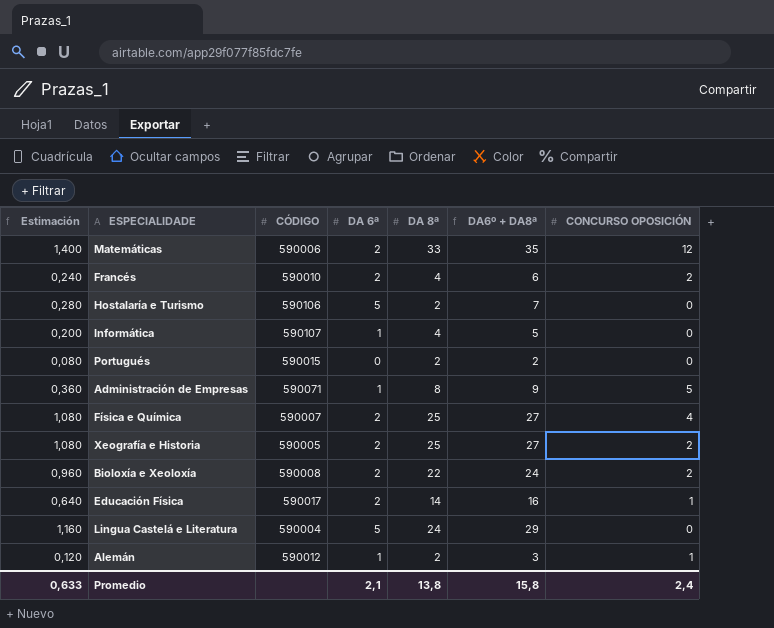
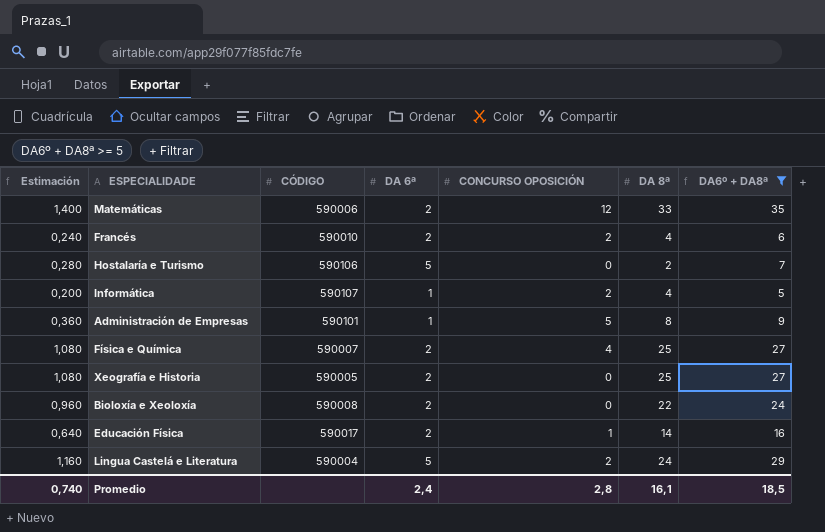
filter: none -> DA6º + DA8ª >= 5
column CONCURSO OPOSICIÓN | position: 7 -> 5
Informática | CONCURSO OPOSICIÓN: 0 -> 2
Administración de Empresas | CÓDIGO: 590071 -> 590101
Xeografía e Historia | CONCURSO OPOSICIÓN: 2 -> 0
Bioloxía e Xeoloxía | CONCURSO OPOSICIÓN: 2 -> 0
Lingua Castelá e Literatura | CONCURSO OPOSICIÓN: 0 -> 2
Promedio | Estimación: 0,633 -> 0,740
Promedio | DA 6ª: 2,1 -> 2,4
Promedio | CONCURSO OPOSICIÓN: 2,4 -> 2,8
Promedio | DA 8ª: 13,8 -> 16,1
Promedio | DA6º + DA8ª: 15,8 -> 18,5

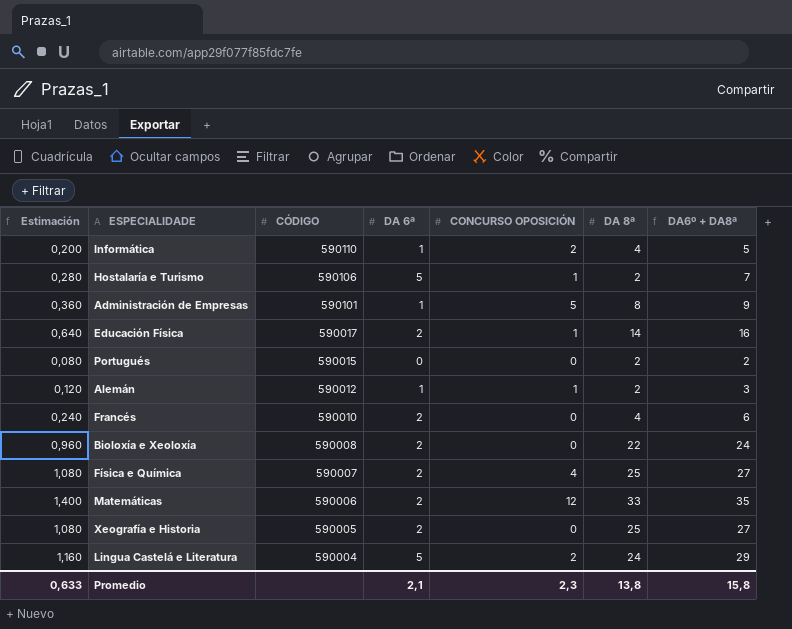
filter: DA6º + DA8ª >= 5 -> none
row order: none -> CÓDIGO descending
Informática | CÓDIGO: 590107 -> 590110
Hostalaría e Turismo | CONCURSO OPOSICIÓN: 0 -> 1
Francés | CONCURSO OPOSICIÓN: 2 -> 0
Promedio | Estimación: 0,740 -> 0,633
Promedio | DA 6ª: 2,4 -> 2,1
Promedio | CONCURSO OPOSICIÓN: 2,8 -> 2,3
Promedio | DA 8ª: 16,1 -> 13,8
Promedio | DA6º + DA8ª: 18,5 -> 15,8

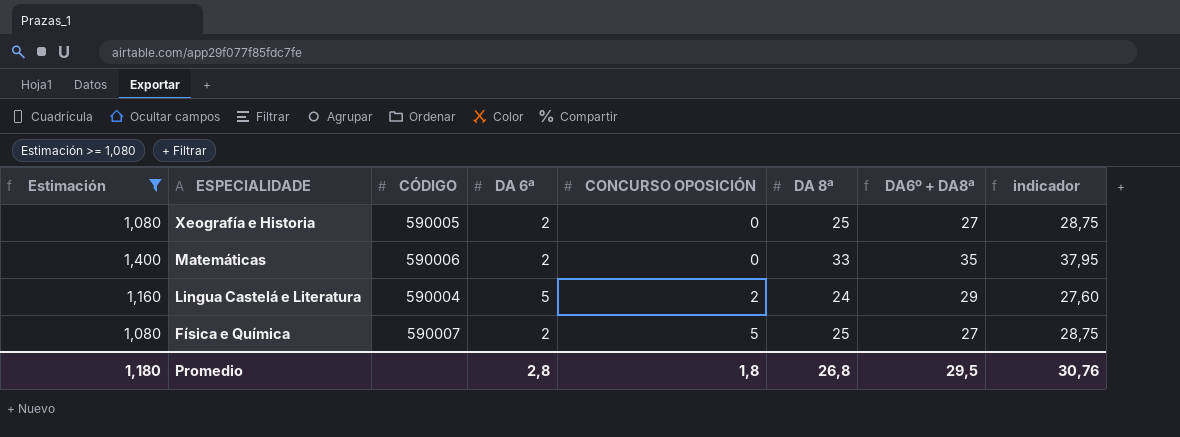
filter: none -> Estimación >= 1,080
row order: CÓDIGO descending -> ESPECIALIDADE descending
column indicador | formula: none -> [DA 8ª] * 1,15
Matemáticas | CONCURSO OPOSICIÓN: 12 -> 0
Física e Química | CONCURSO OPOSICIÓN: 4 -> 5
Promedio | Estimación: 0,633 -> 1,180
Promedio | DA 6ª: 2,1 -> 2,8
Promedio | CONCURSO OPOSICIÓN: 2,3 -> 1,8
Promedio | DA 8ª: 13,8 -> 26,8
Promedio | DA6º + DA8ª: 15,8 -> 29,5

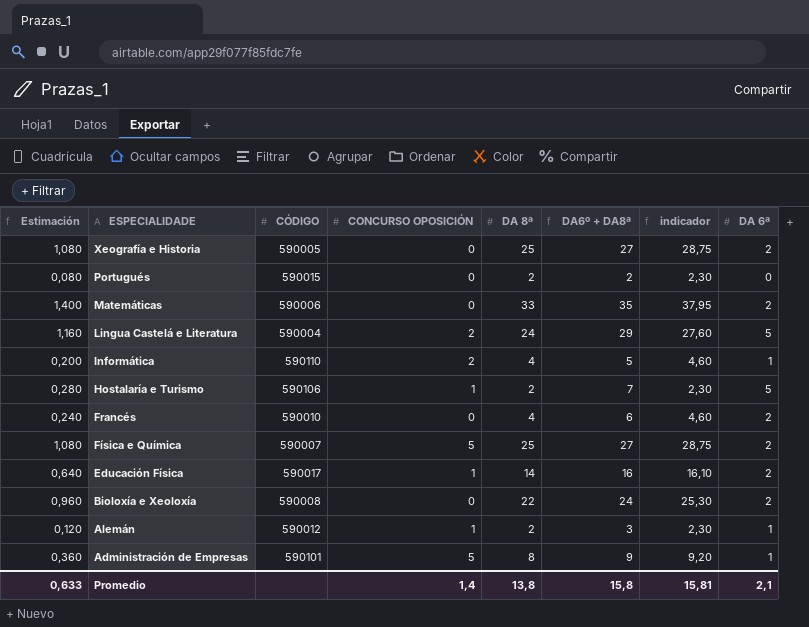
filter: Estimación >= 1,080 -> none
column DA 6ª | position: 4 -> 8
Promedio | Estimación: 1,180 -> 0,633
Promedio | CONCURSO OPOSICIÓN: 1,8 -> 1,4
Promedio | DA 8ª: 26,8 -> 13,8
Promedio | DA6º + DA8ª: 29,5 -> 15,8
Promedio | indicador: 30,76 -> 15,81
Promedio | DA 6ª: 2,8 -> 2,1

